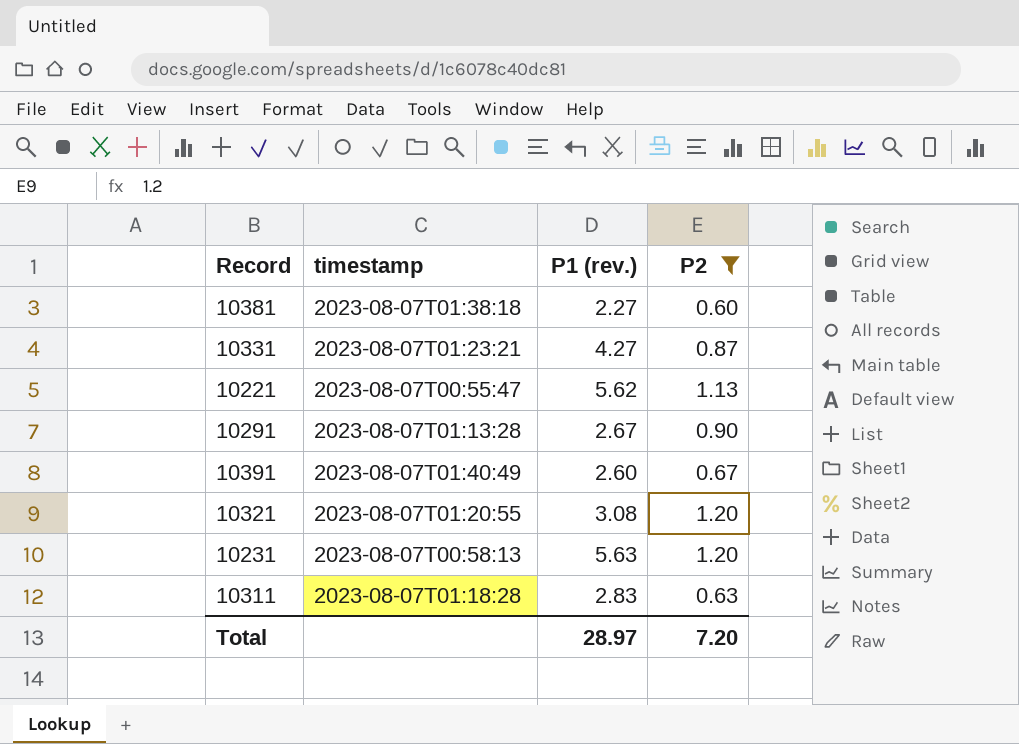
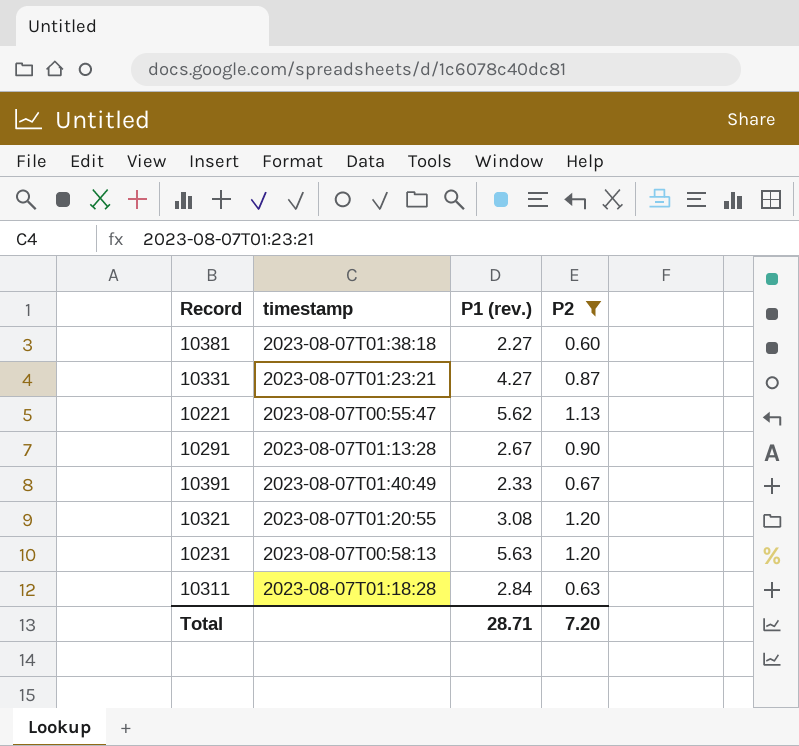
10391 | P1 (rev.): 2.60 -> 2.33
10311 | P1 (rev.): 2.83 -> 2.84
Total | P1 (rev.): 28.97 -> 28.71

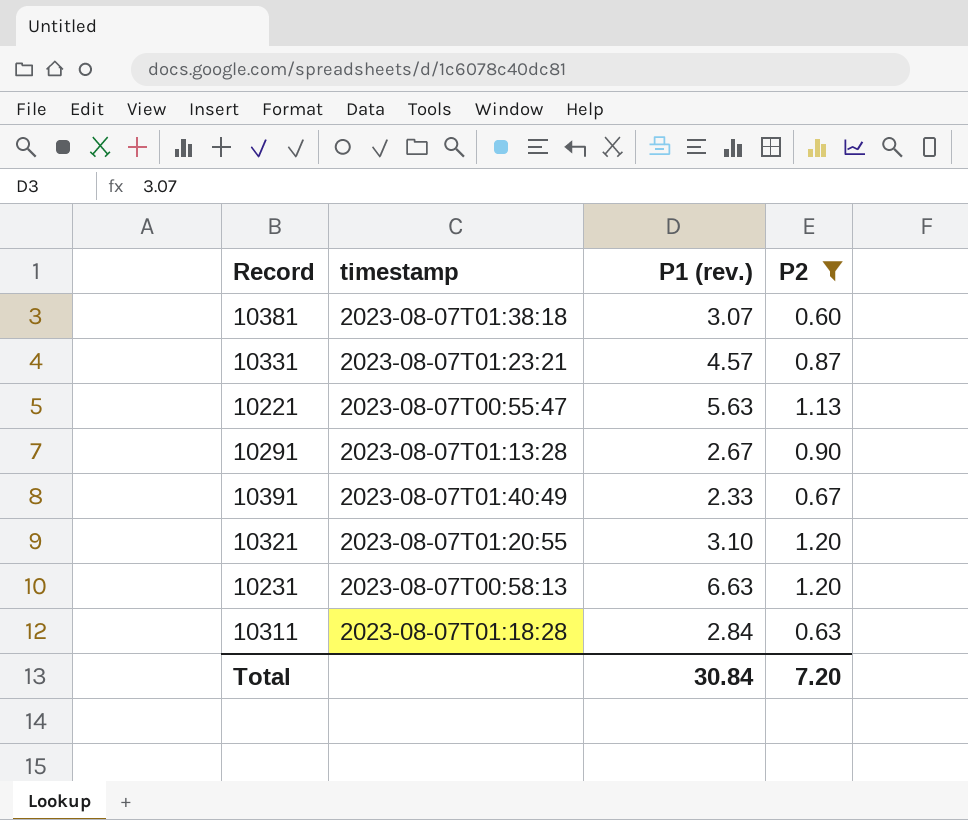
10381 | P1 (rev.): 2.27 -> 3.07
10331 | P1 (rev.): 4.27 -> 4.57
10221 | P1 (rev.): 5.62 -> 5.63
10321 | P1 (rev.): 3.08 -> 3.10
10231 | P1 (rev.): 5.63 -> 6.63
Total | P1 (rev.): 28.71 -> 30.84

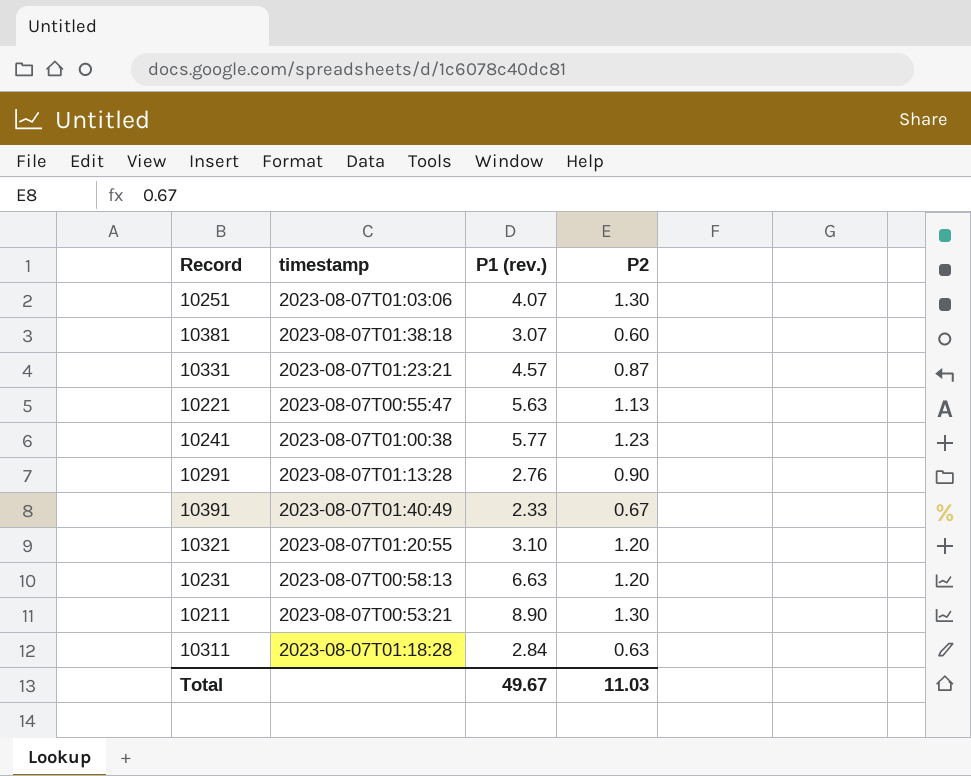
filter: P2 <= 1.20 -> none
10291 | P1 (rev.): 2.67 -> 2.76
Total | P1 (rev.): 30.84 -> 49.67
Total | P2: 7.20 -> 11.03

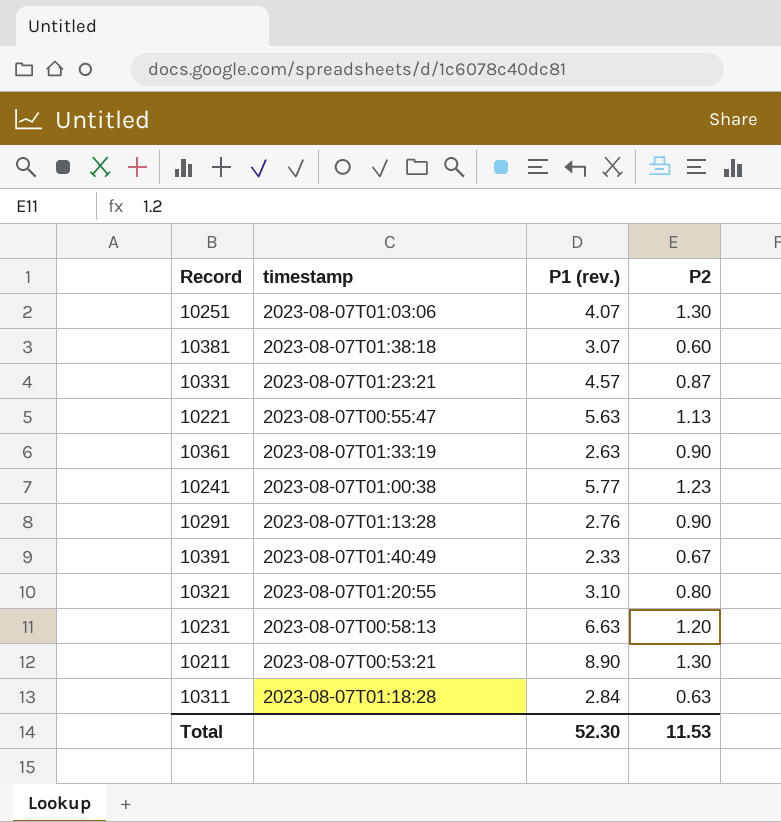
row 10361: none -> 2023-08-07T01:33:19 | 2.63 | 0.90
10321 | P2: 1.20 -> 0.80
Total | P1 (rev.): 49.67 -> 52.30
Total | P2: 11.03 -> 11.53

